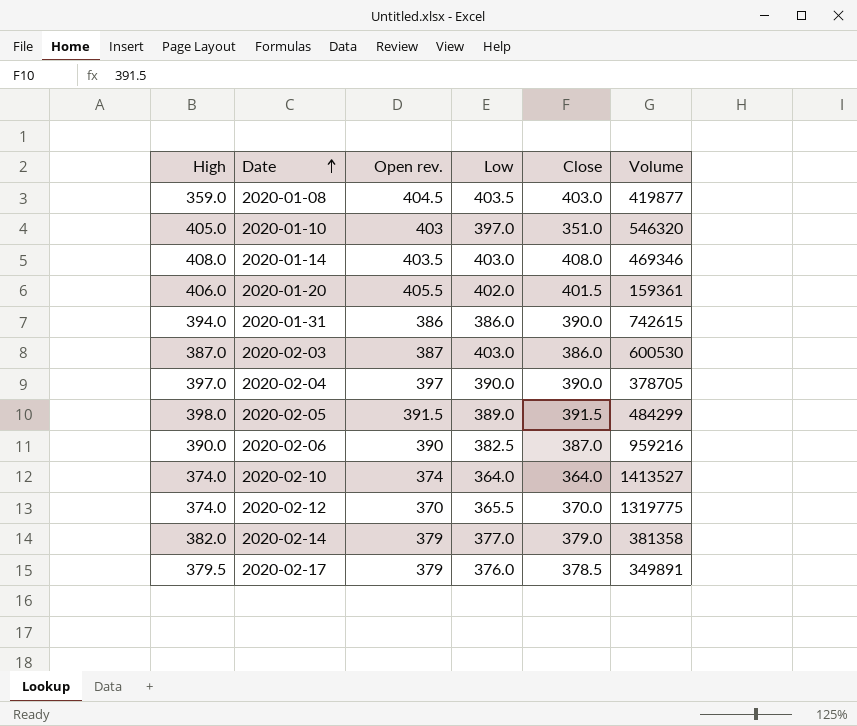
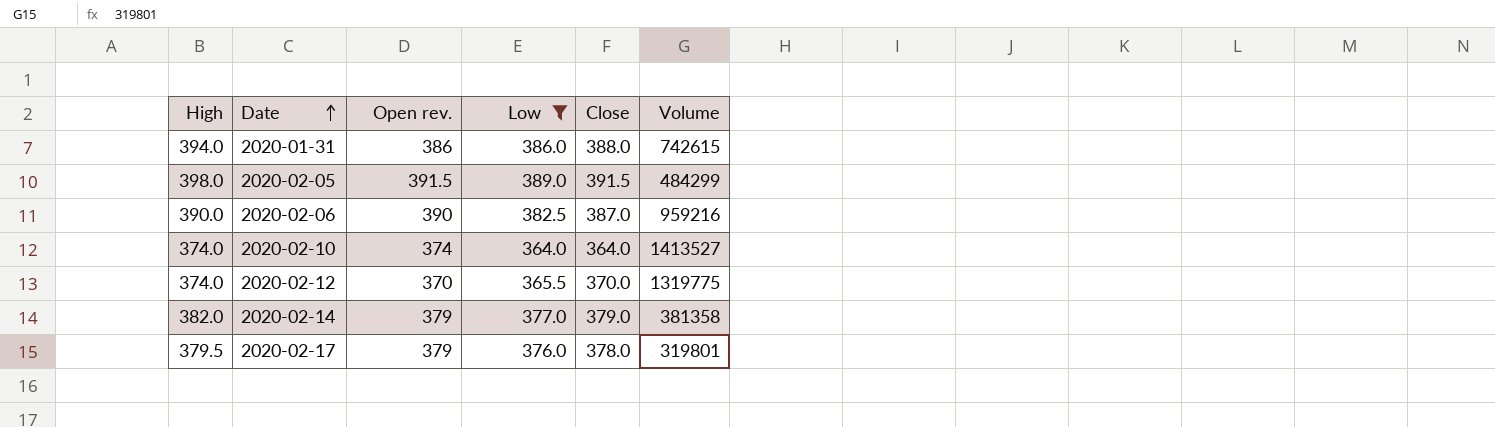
filter: none -> Low <= 389.0
2020-01-31 | Close: 390.0 -> 388.0
2020-02-17 | Close: 378.5 -> 378.0
2020-02-17 | Volume: 349891 -> 319801

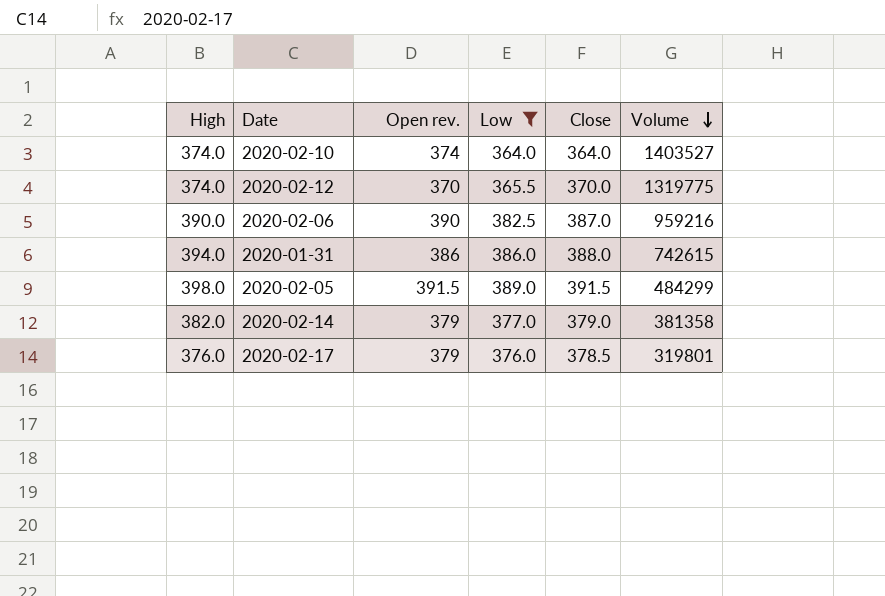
row order: Date ascending -> Volume descending
2020-02-10 | Volume: 1413527 -> 1403527
2020-02-17 | High: 379.5 -> 376.0
2020-02-17 | Close: 378.0 -> 378.5

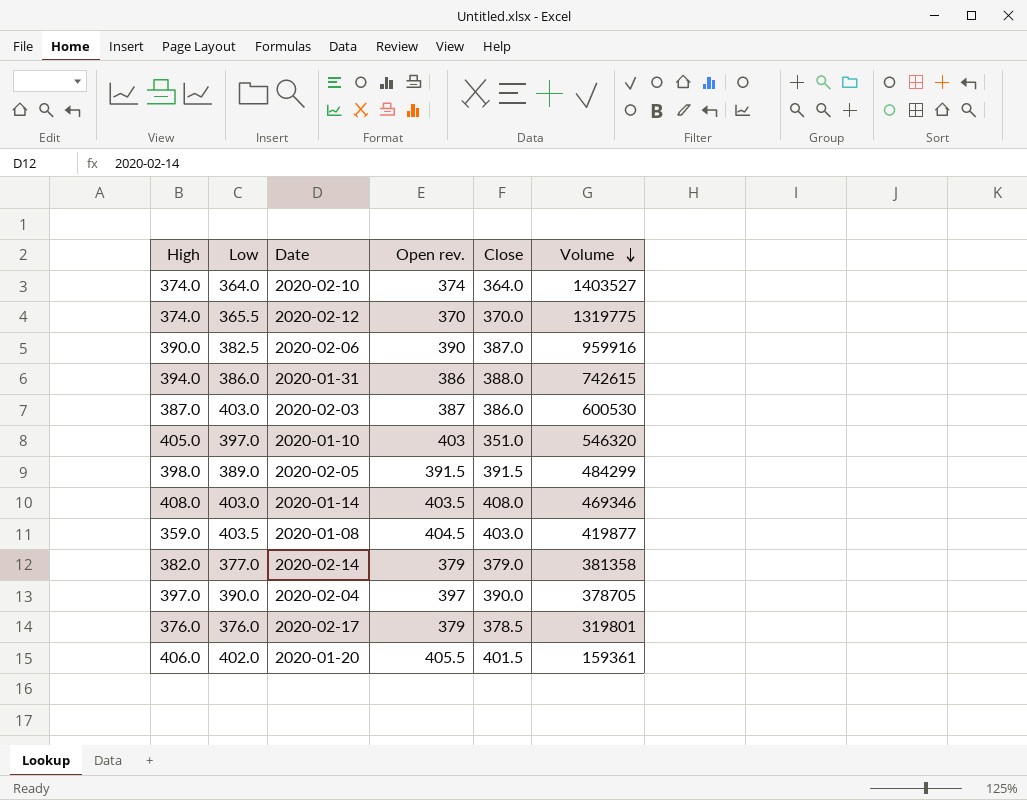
filter: Low <= 389.0 -> none
column Low | position: 4 -> 2
2020-02-06 | Volume: 959216 -> 959916

